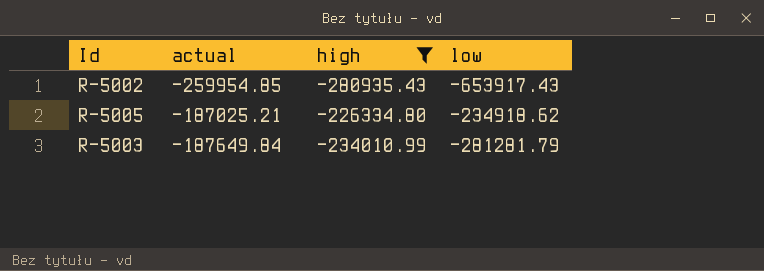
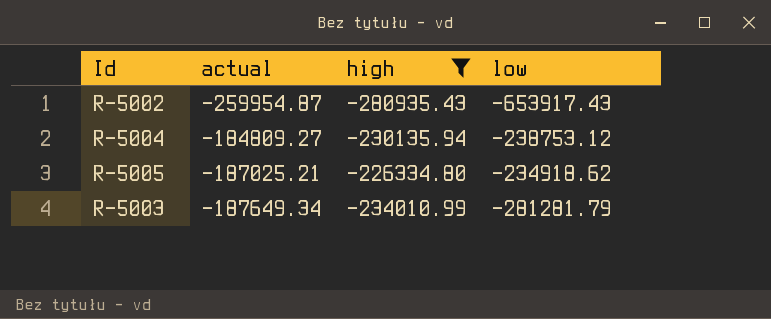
R-5002 | actual: -259954.85 -> -259954.87
row R-5004: none -> -184809.27 | -230135.94 | -238753.12
R-5003 | actual: -187649.84 -> -187649.34

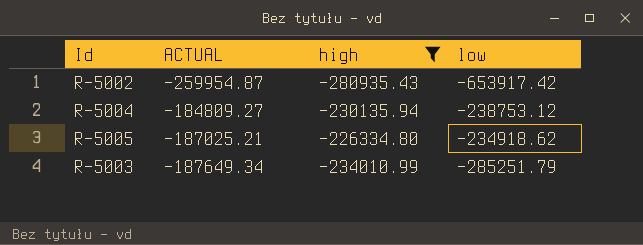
column name: actual -> ACTUAL
R-5002 | low: -653917.43 -> -653917.42
R-5003 | low: -281281.79 -> -285251.79

